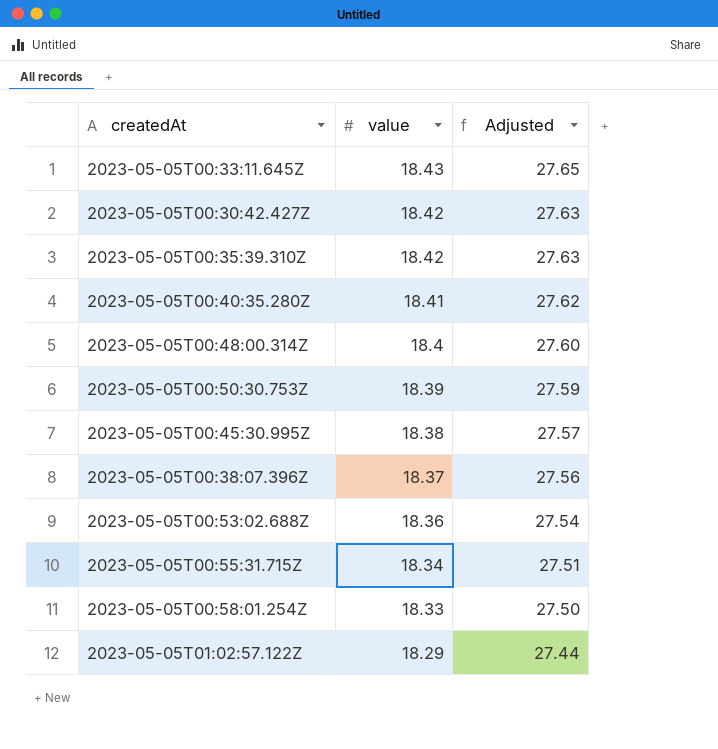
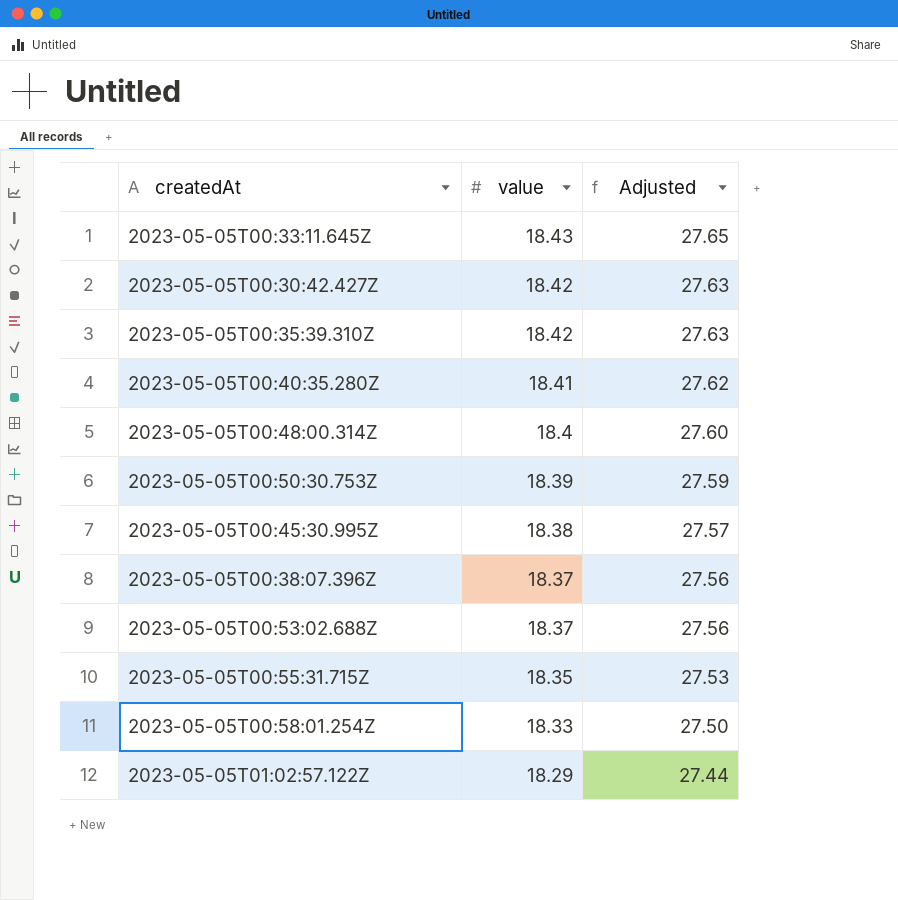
2023-05-05T00:53:02.688Z | value: 18.36 -> 18.37
2023-05-05T00:53:02.688Z | Adjusted: 27.54 -> 27.56
2023-05-05T00:55:31.715Z | value: 18.34 -> 18.35
2023-05-05T00:55:31.715Z | Adjusted: 27.51 -> 27.53

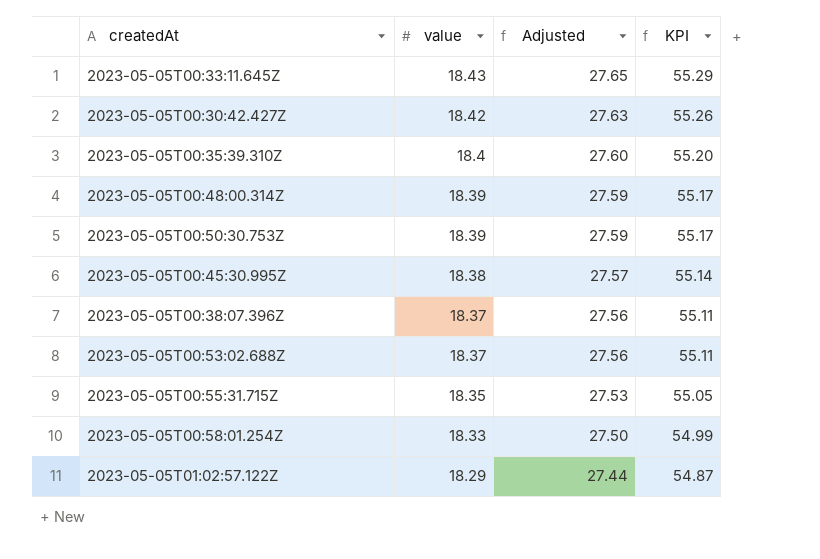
column KPI | formula: none -> [value] * 3
row 2023-05-05T00:40:35.280Z: 18.41 | 27.62 -> none
2023-05-05T00:35:39.310Z | value: 18.42 -> 18.4
2023-05-05T00:35:39.310Z | Adjusted: 27.63 -> 27.60
2023-05-05T00:48:00.314Z | value: 18.4 -> 18.39
2023-05-05T00:48:00.314Z | Adjusted: 27.60 -> 27.59

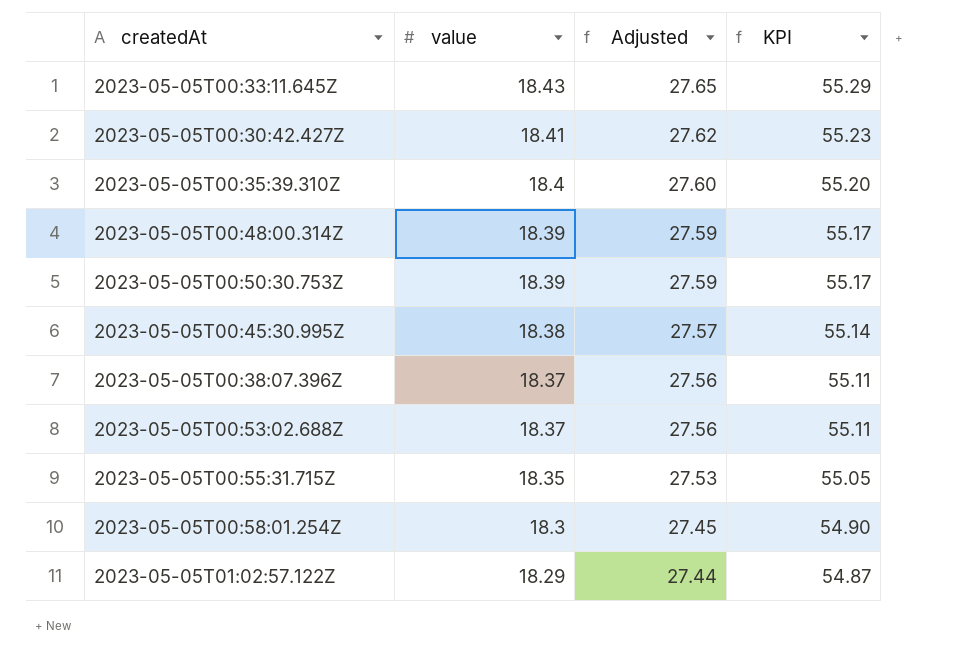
2023-05-05T00:30:42.427Z | value: 18.42 -> 18.41
2023-05-05T00:30:42.427Z | Adjusted: 27.63 -> 27.62
2023-05-05T00:30:42.427Z | KPI: 55.26 -> 55.23
2023-05-05T00:58:01.254Z | value: 18.33 -> 18.3
2023-05-05T00:58:01.254Z | Adjusted: 27.50 -> 27.45
2023-05-05T00:58:01.254Z | KPI: 54.99 -> 54.90

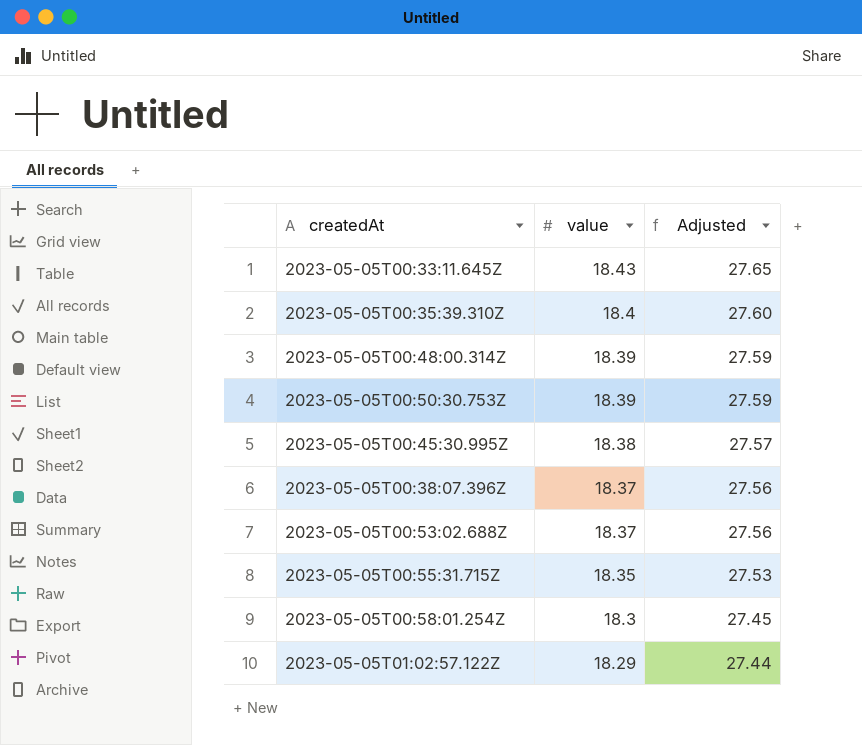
column KPI | formula: [value] * 3 -> none
row 2023-05-05T00:30:42.427Z: 18.41 | 27.62 | 55.23 -> none

